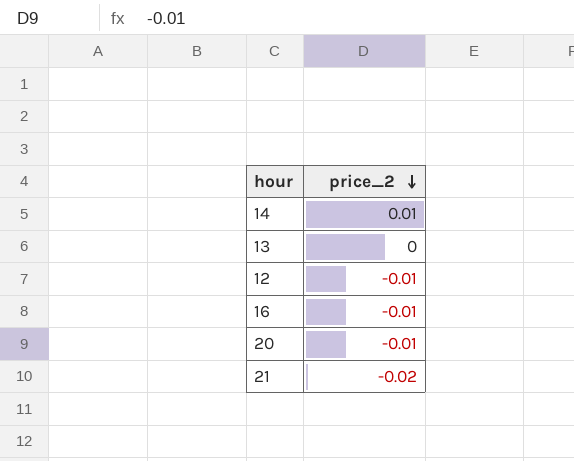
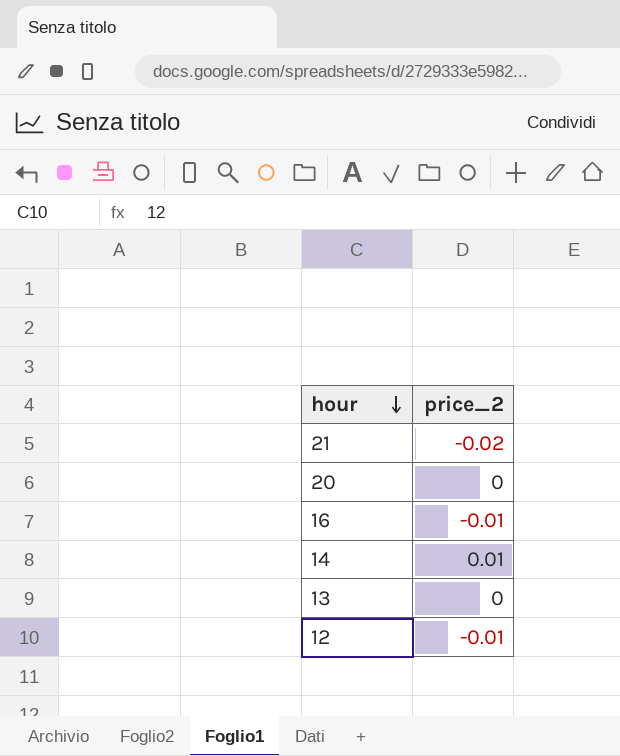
row order: price_2 descending -> hour descending
20 | price_2: -0.01 -> 0

